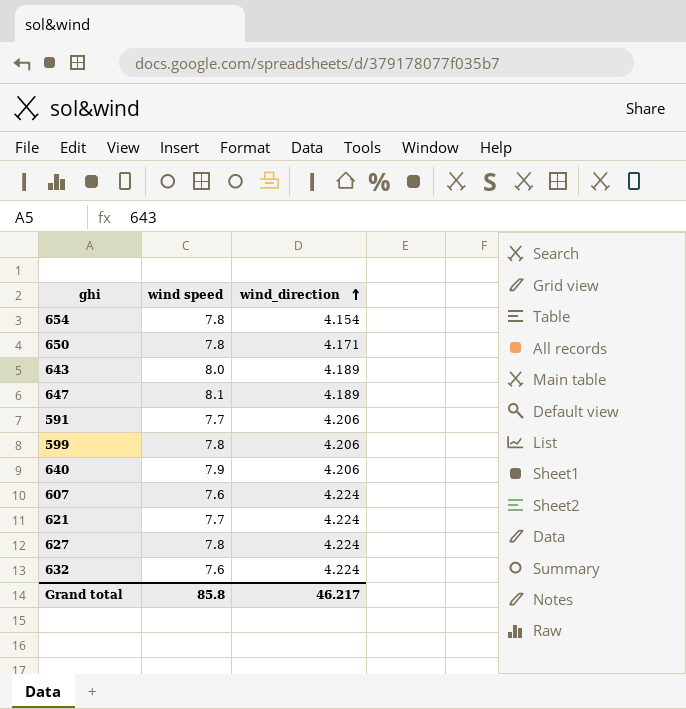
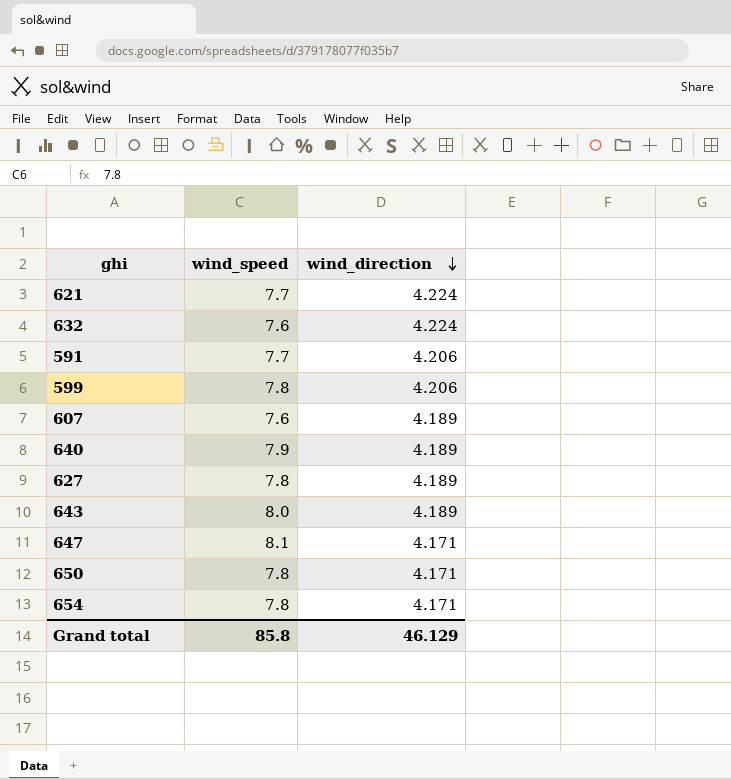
row order: wind_direction ascending -> wind_direction descending
column name: wind speed -> wind_speed
607 | wind_direction: 4.224 -> 4.189
640 | wind_direction: 4.206 -> 4.189
627 | wind_direction: 4.224 -> 4.189
647 | wind_direction: 4.189 -> 4.171
654 | wind_direction: 4.154 -> 4.171
Grand total | wind_direction: 46.217 -> 46.129

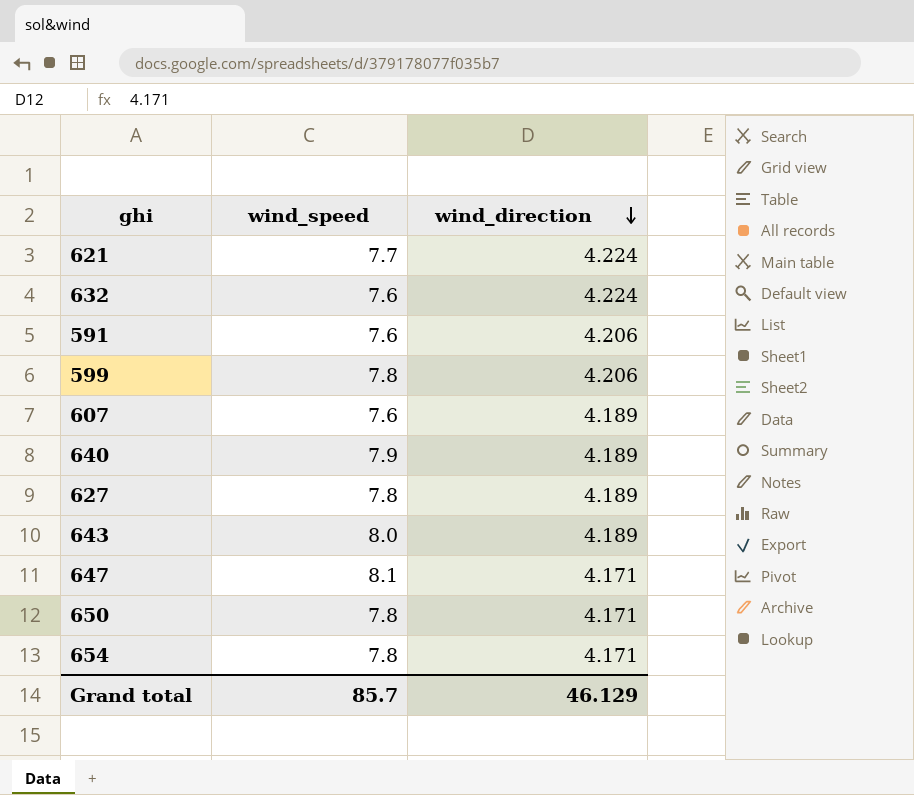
591 | wind_speed: 7.7 -> 7.6
Grand total | wind_speed: 85.8 -> 85.7

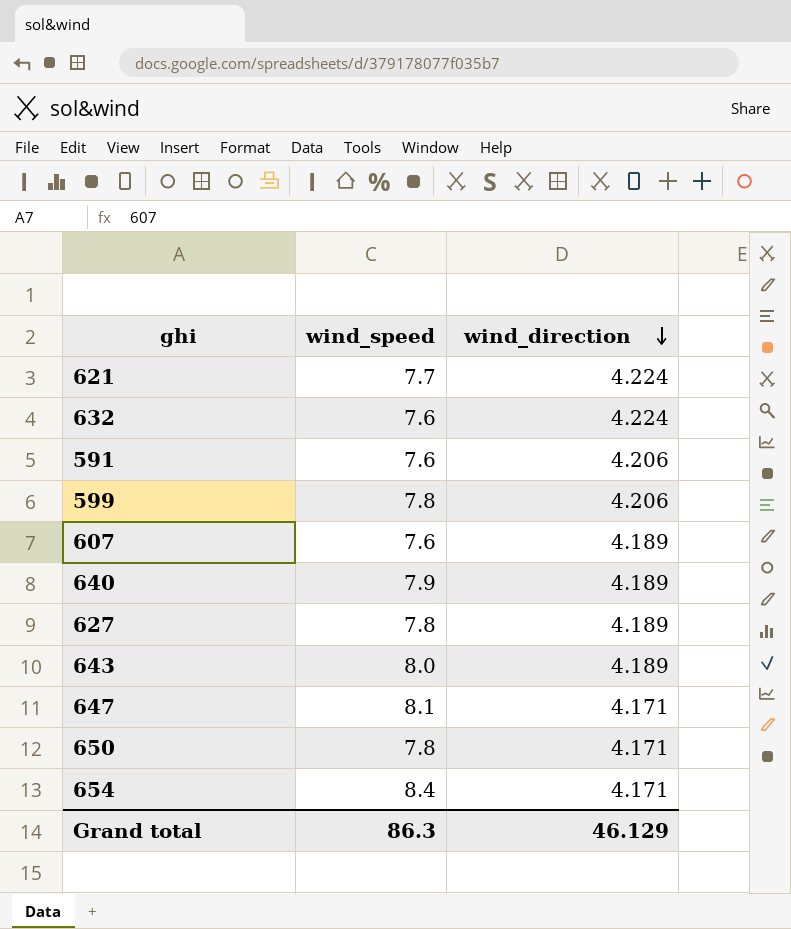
654 | wind_speed: 7.8 -> 8.4
Grand total | wind_speed: 85.7 -> 86.3

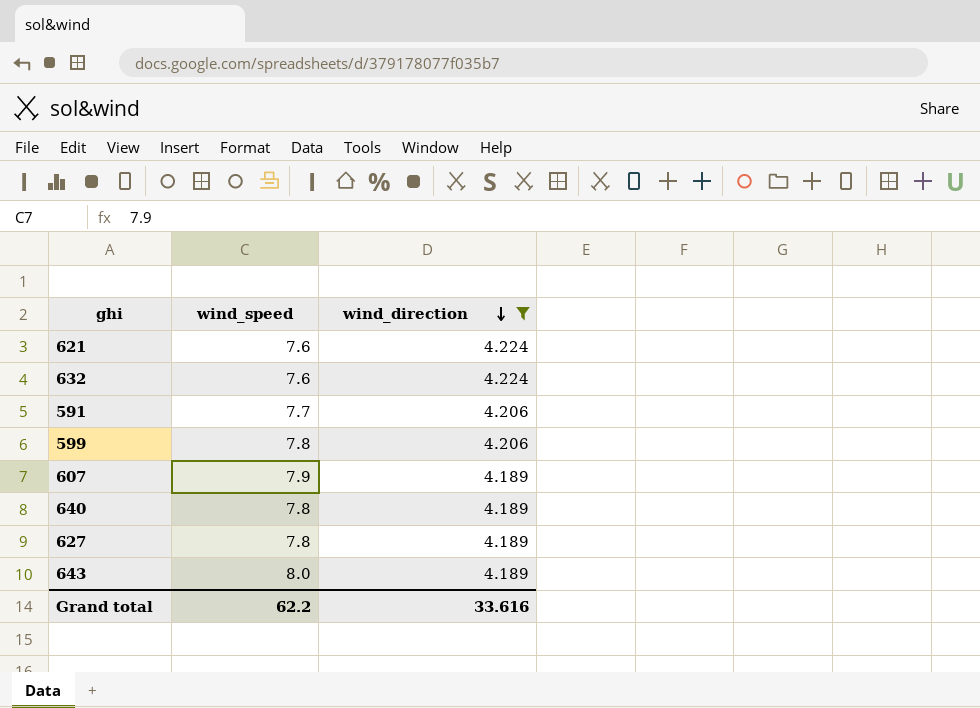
filter: none -> wind_direction != 4.171
621 | wind_speed: 7.7 -> 7.6
591 | wind_speed: 7.6 -> 7.7
607 | wind_speed: 7.6 -> 7.9
640 | wind_speed: 7.9 -> 7.8
Grand total | wind_speed: 86.3 -> 62.2
Grand total | wind_direction: 46.129 -> 33.616

